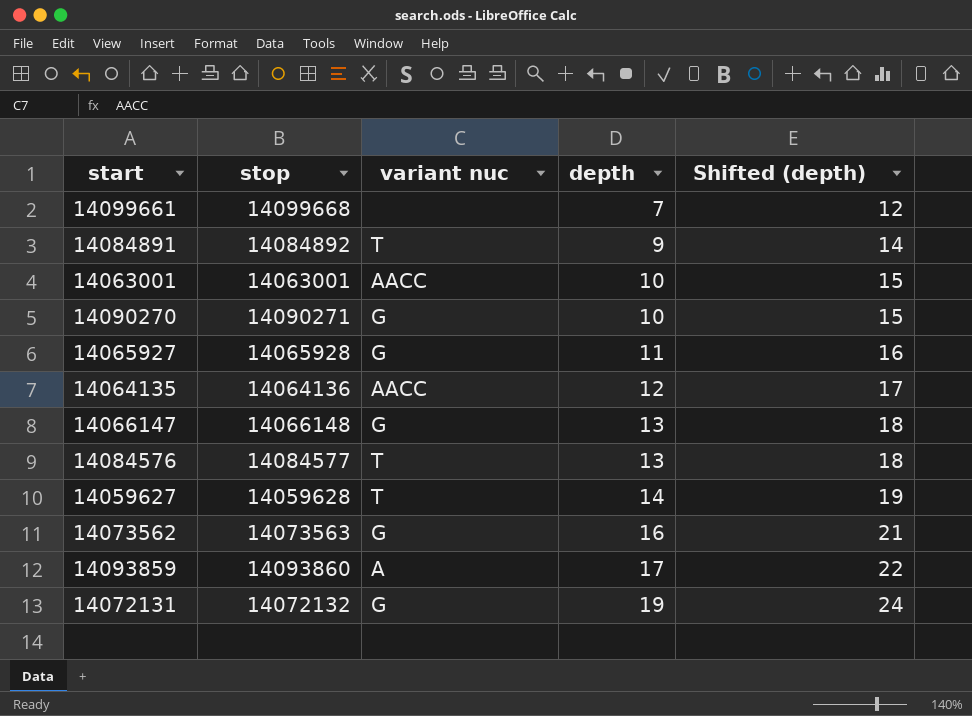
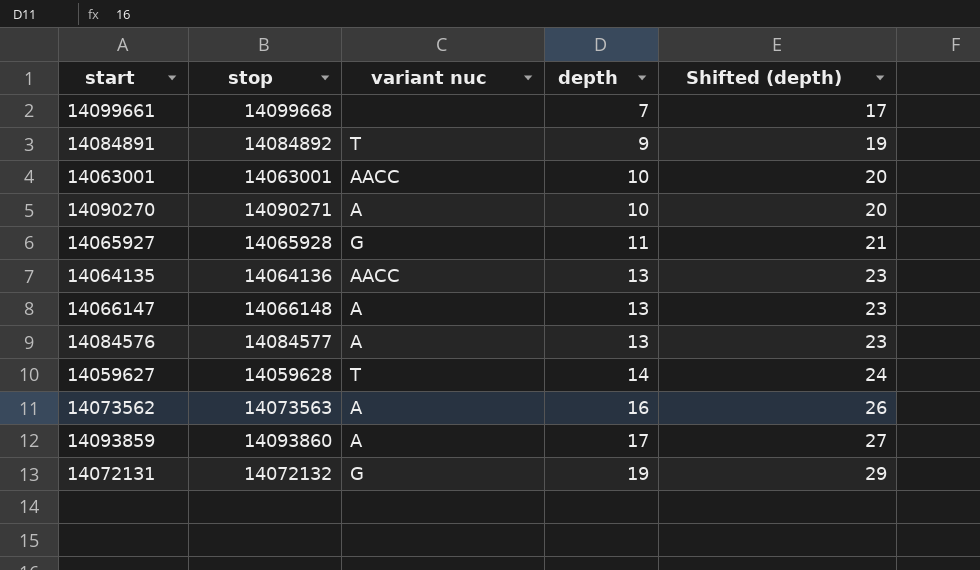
column Shifted (depth) | formula: [depth] + 5 -> [depth] + 10
14090270 | variant nuc: G -> A
14064135 | depth: 12 -> 13
14066147 | variant nuc: G -> A
14084576 | variant nuc: T -> A
14073562 | variant nuc: G -> A

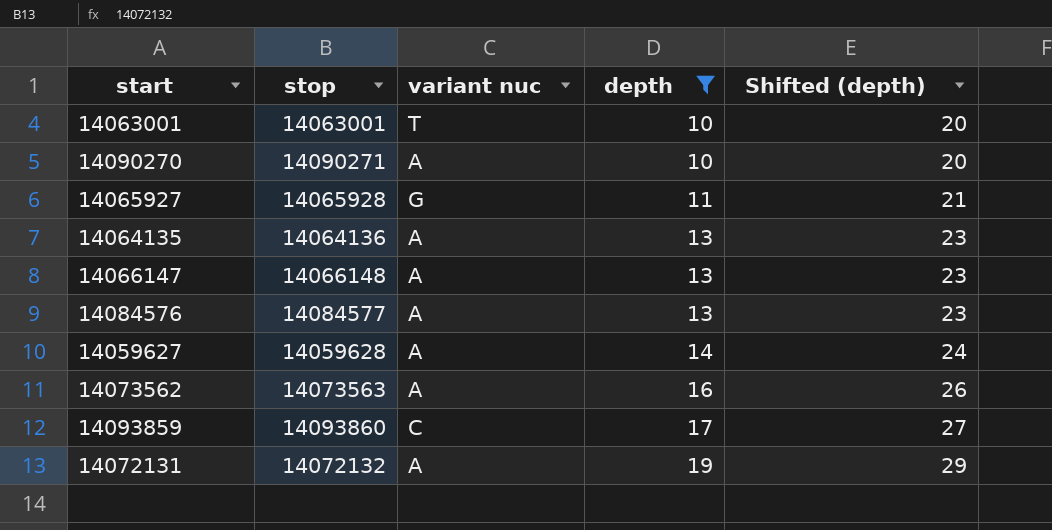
filter: none -> depth >= 10
14063001 | variant nuc: AACC -> T
14064135 | variant nuc: AACC -> A
14059627 | variant nuc: T -> A
14093859 | variant nuc: A -> C
14072131 | variant nuc: G -> A

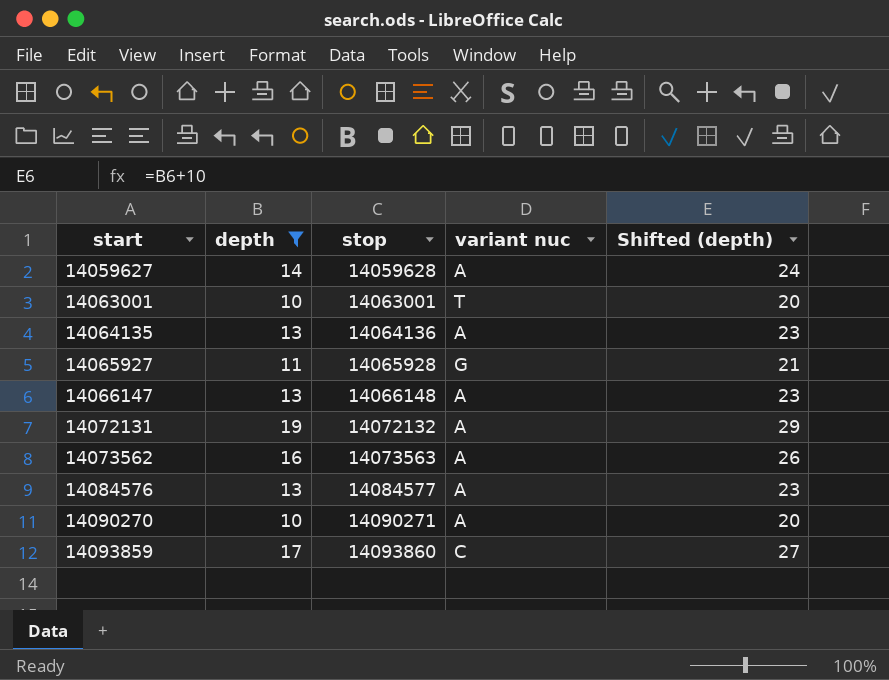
row order: depth ascending -> start ascending
column depth | position: 4 -> 2

